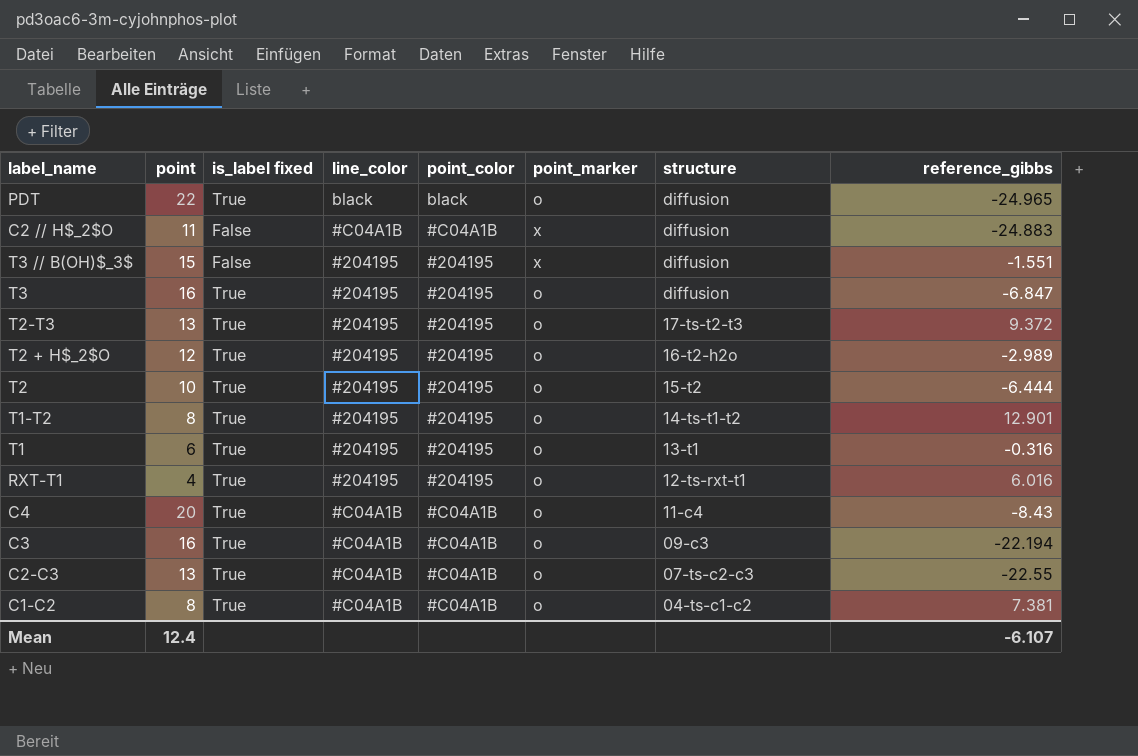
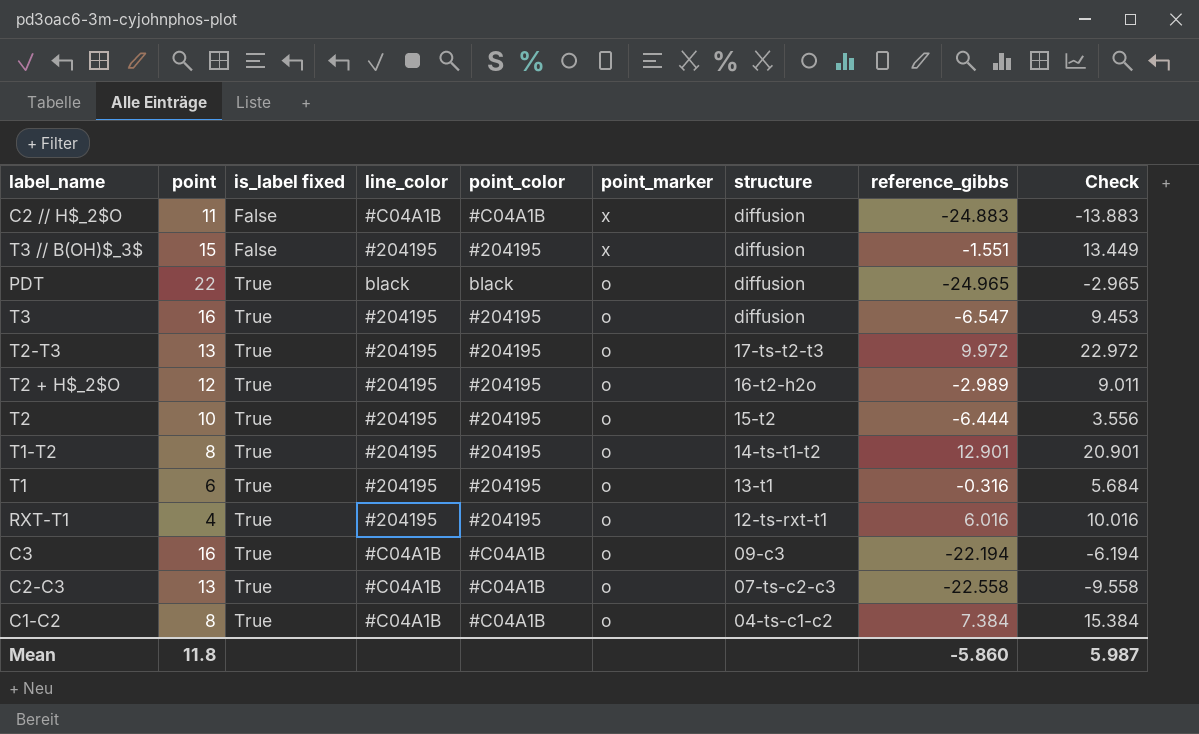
row order: structure descending -> is_label fixed ascending
column Check | formula: none -> [point] + [reference_gibbs]
row C4: 20 | True | #C04A1B | #C04A1B | o | 11-c4 | -8.43 -> none
T3 | reference_gibbs: -6.847 -> -6.547
T2-T3 | reference_gibbs: 9.372 -> 9.972
C2-C3 | reference_gibbs: -22.55 -> -22.558
C1-C2 | reference_gibbs: 7.381 -> 7.384
Mean | point: 12.4 -> 11.8
Mean | reference_gibbs: -6.107 -> -5.860

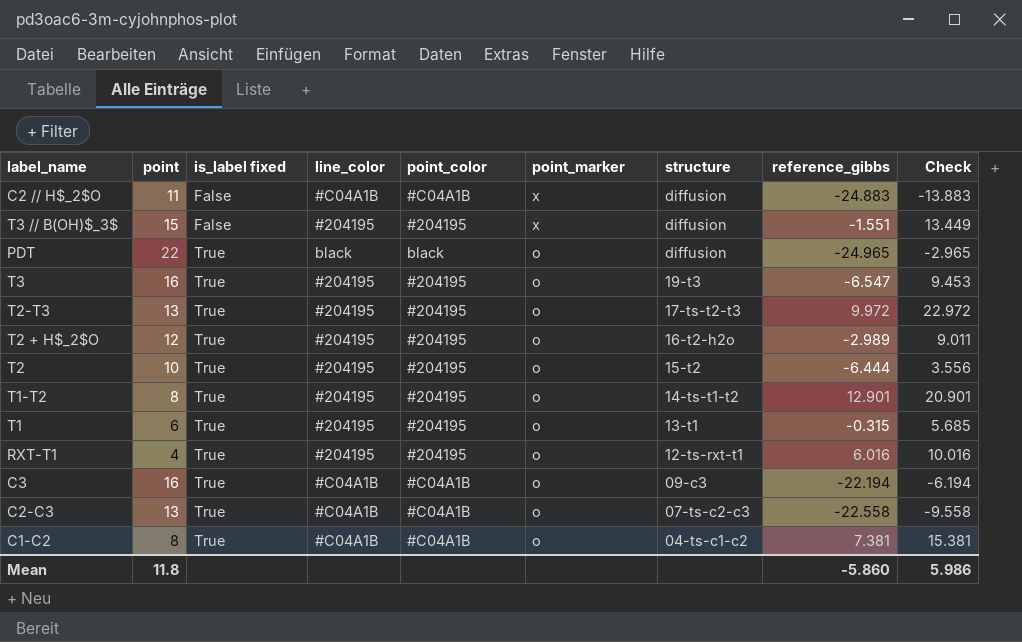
T3 | structure: diffusion -> 19-t3
T1 | reference_gibbs: -0.316 -> -0.315
T1 | Check: 5.684 -> 5.685
C1-C2 | reference_gibbs: 7.384 -> 7.381
C1-C2 | Check: 15.384 -> 15.381
Mean | Check: 5.987 -> 5.986

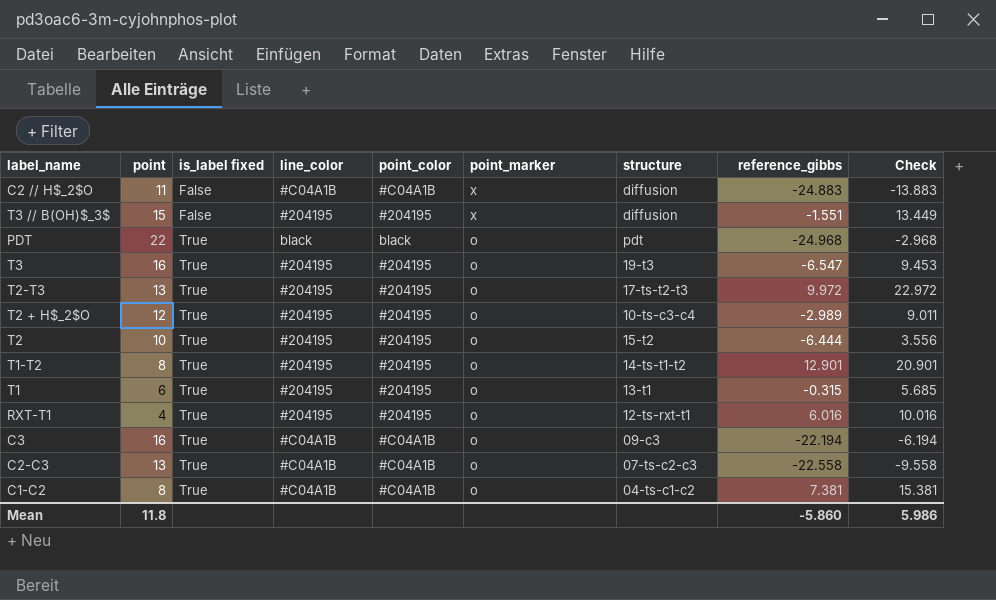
PDT | structure: diffusion -> pdt
PDT | reference_gibbs: -24.965 -> -24.968
PDT | Check: -2.965 -> -2.968
T2 + H$_2$O | structure: 16-t2-h2o -> 10-ts-c3-c4

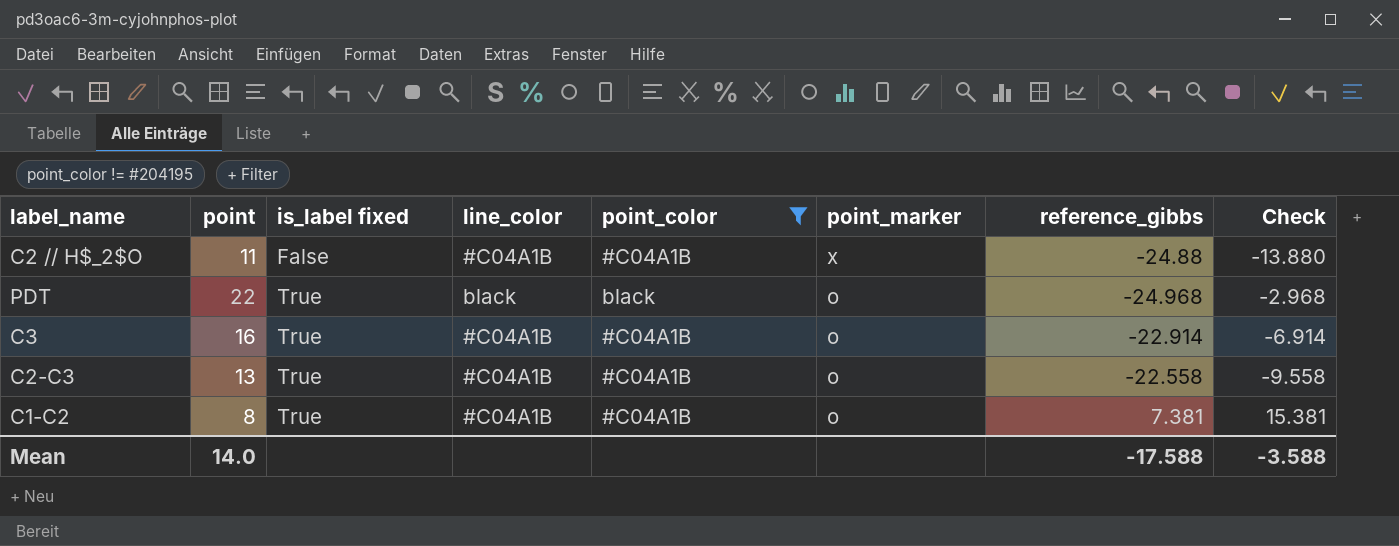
filter: none -> point_color != #204195
column structure | position: 7 -> none
C2 // H$_2$O | reference_gibbs: -24.883 -> -24.88
C2 // H$_2$O | Check: -13.883 -> -13.880
C3 | reference_gibbs: -22.194 -> -22.914
C3 | Check: -6.194 -> -6.914
Mean | point: 11.8 -> 14.0
Mean | reference_gibbs: -5.860 -> -17.588
Mean | Check: 5.986 -> -3.588

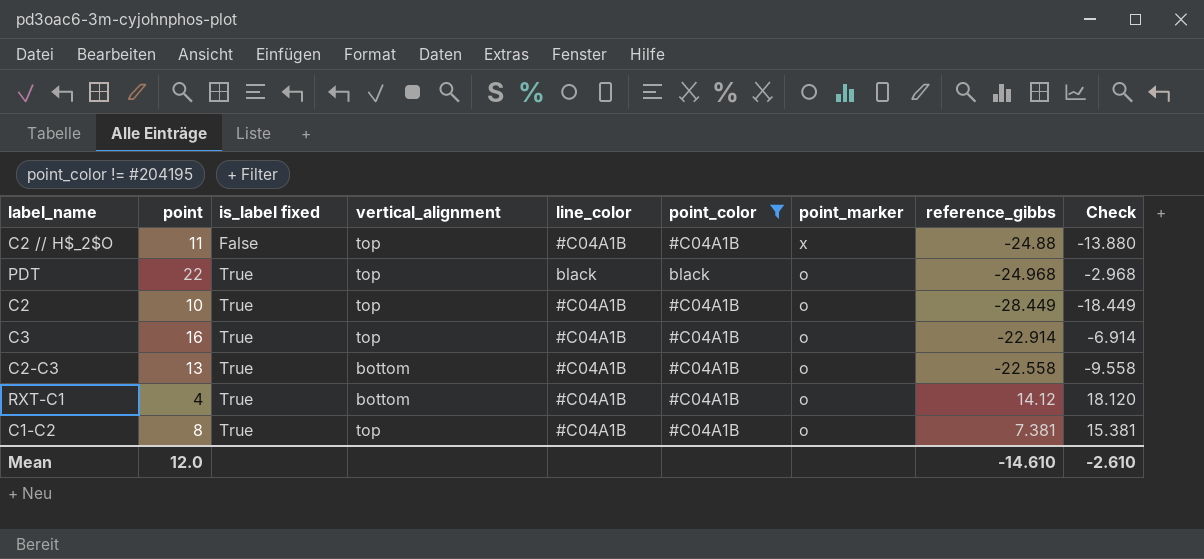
column vertical_alignment | position: none -> 4
row C2: none -> 10 | True | top | #C04A1B | #C04A1B | o | -28.449 | -18.449
row RXT-C1: none -> 4 | True | bottom | #C04A1B | #C04A1B | o | 14.12 | 18.120
Mean | point: 14.0 -> 12.0
Mean | reference_gibbs: -17.588 -> -14.610
Mean | Check: -3.588 -> -2.610

